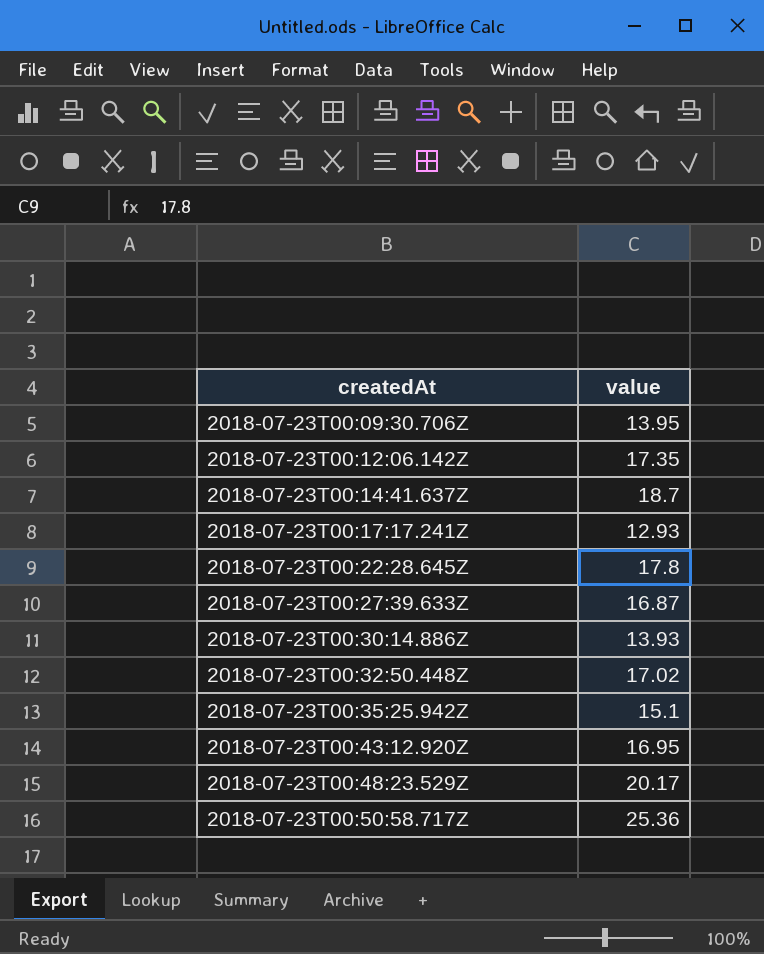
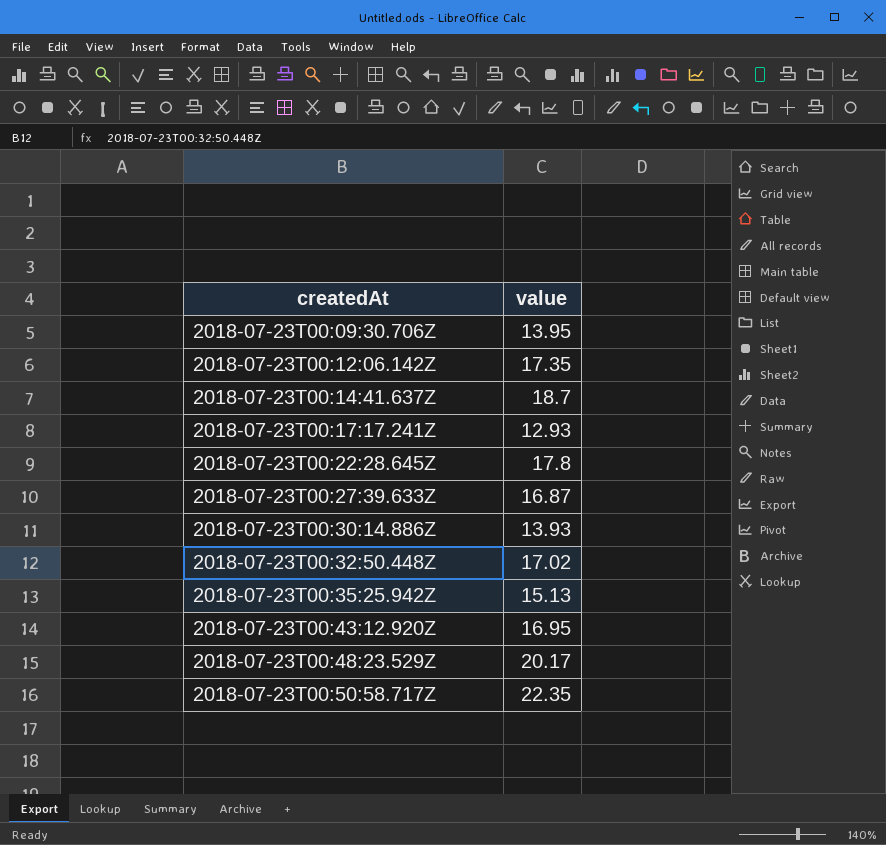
2018-07-23T00:35:25.942Z | value: 15.1 -> 15.13
2018-07-23T00:50:58.717Z | value: 25.36 -> 22.35

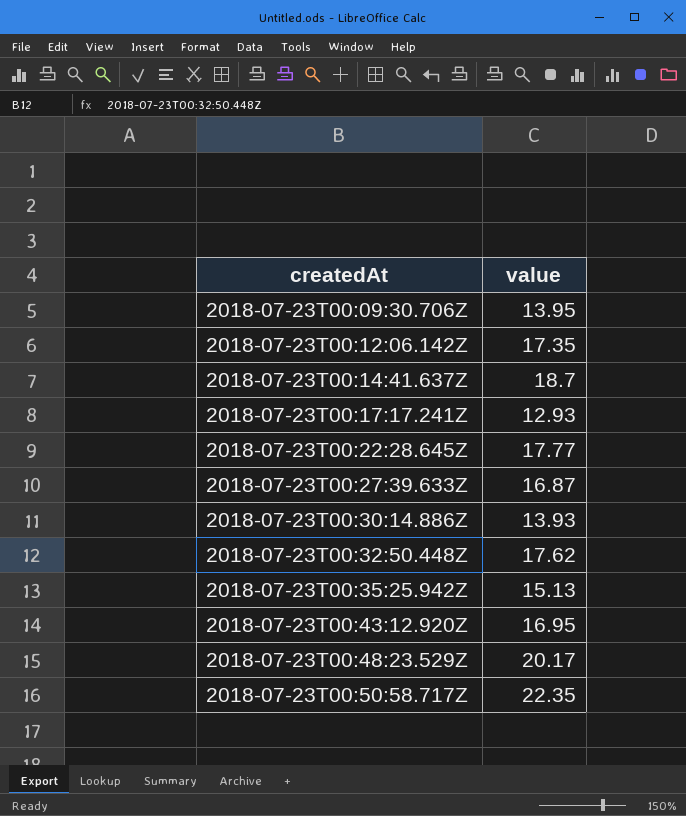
2018-07-23T00:22:28.645Z | value: 17.8 -> 17.77
2018-07-23T00:32:50.448Z | value: 17.02 -> 17.62

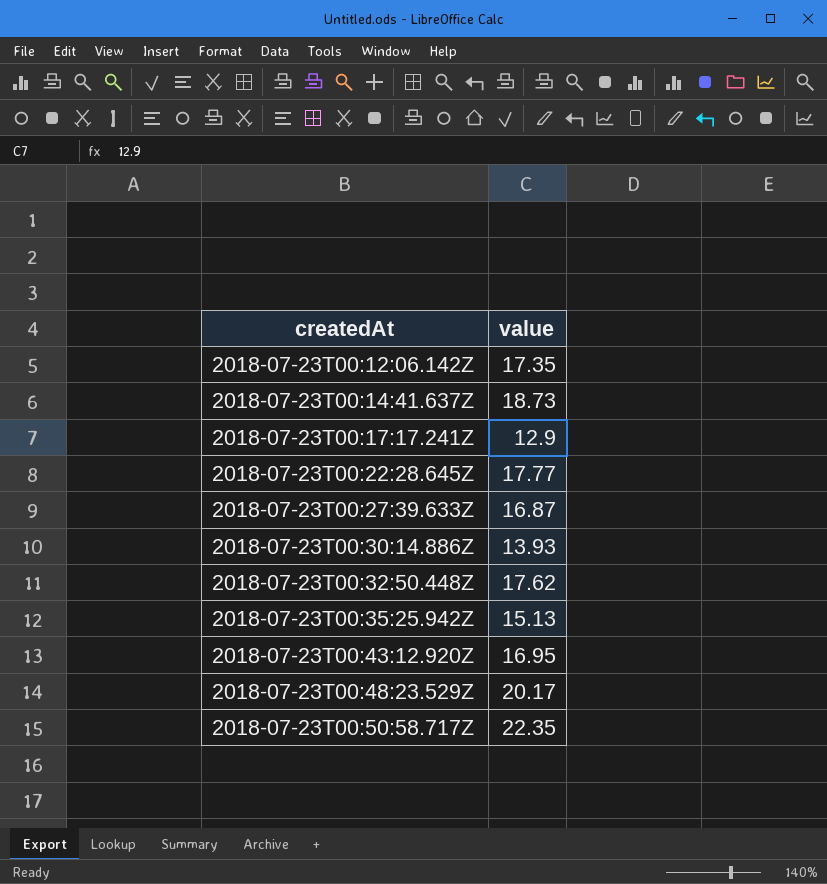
row 2018-07-23T00:09:30.706Z: 13.95 -> none
2018-07-23T00:14:41.637Z | value: 18.7 -> 18.73
2018-07-23T00:17:17.241Z | value: 12.93 -> 12.9

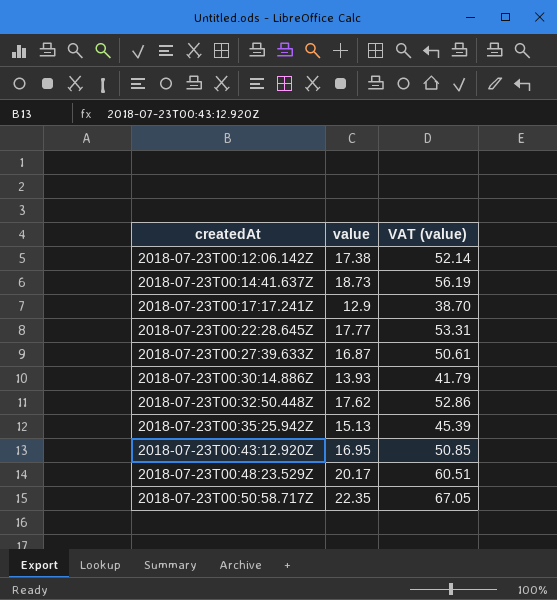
column VAT (value) | formula: none -> [value] * 3
2018-07-23T00:12:06.142Z | value: 17.35 -> 17.38

